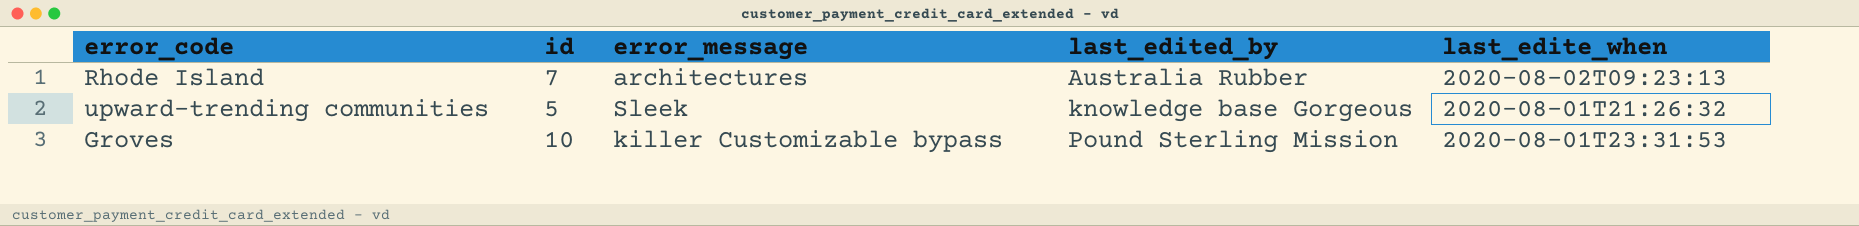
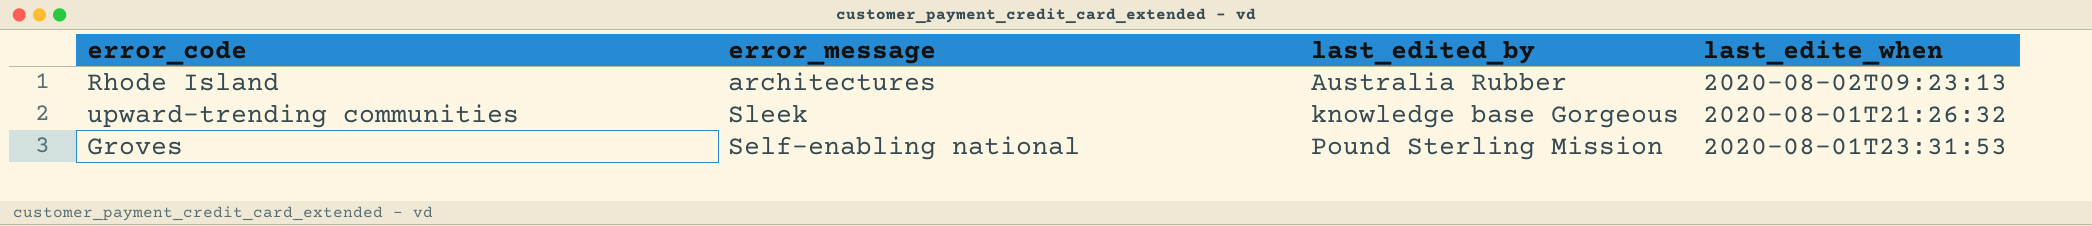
column id | position: 2 -> none
Groves | error_message: killer Customizable bypass -> Self-enabling national

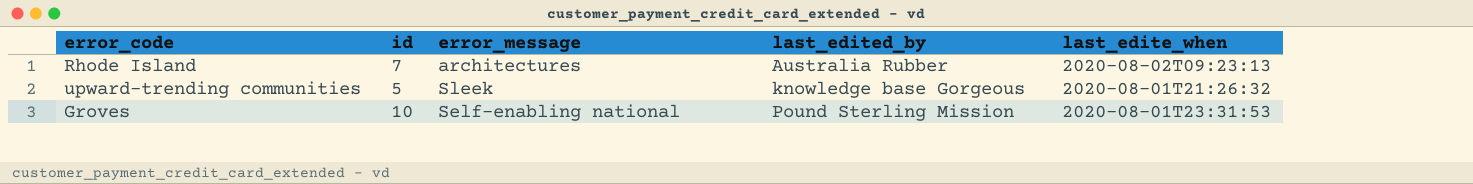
column id | position: none -> 2

